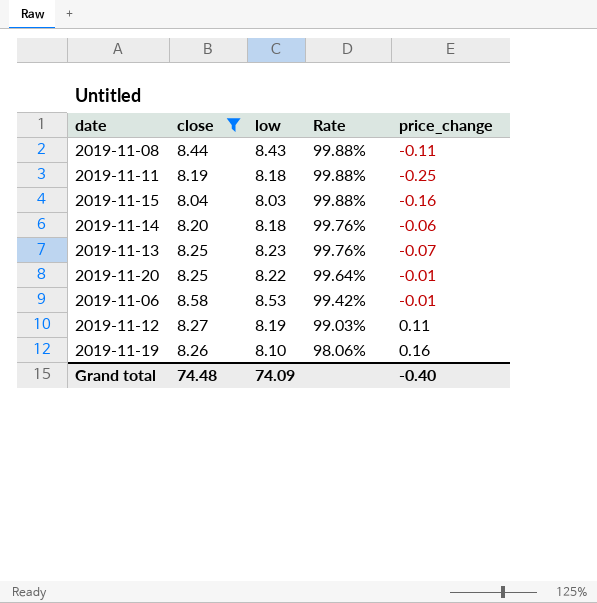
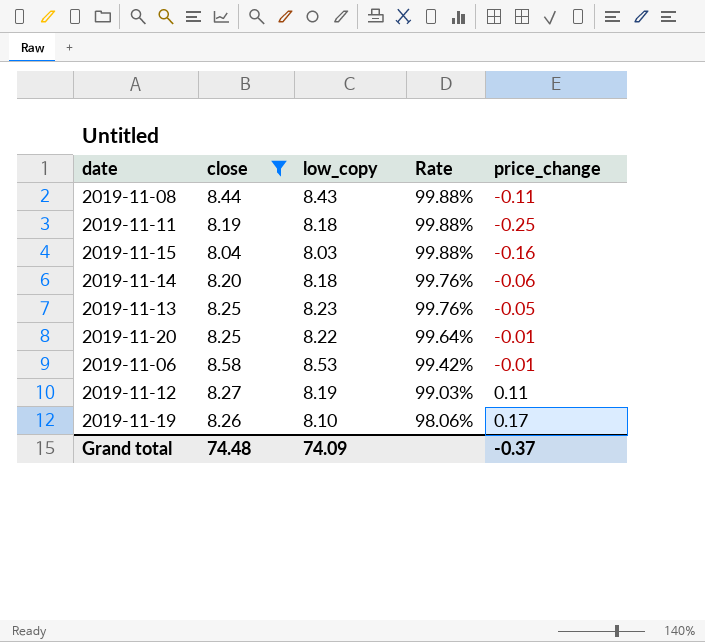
column name: low -> low_copy
2019-11-13 | price_change: -0.07 -> -0.05
2019-11-19 | price_change: 0.16 -> 0.17
Grand total | price_change: -0.40 -> -0.37

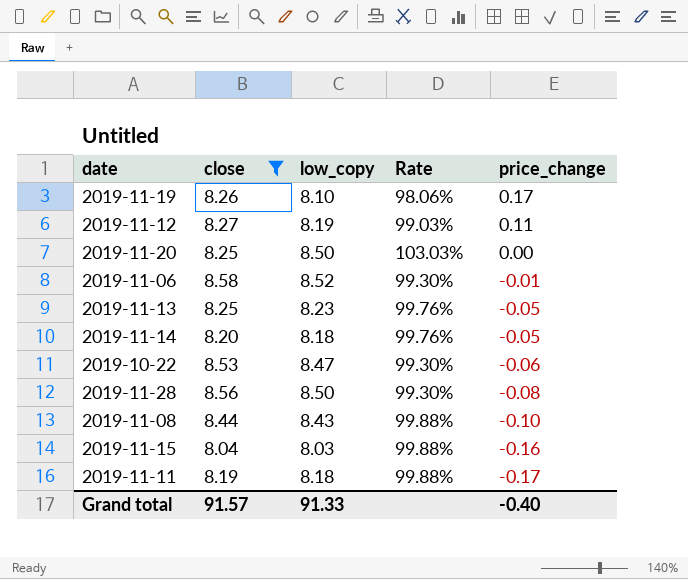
row order: Rate descending -> price_change descending
2019-11-20 | low_copy: 8.22 -> 8.50
2019-11-20 | Rate: 99.64% -> 103.03%
2019-11-20 | price_change: -0.01 -> 0.00
2019-11-06 | low_copy: 8.53 -> 8.52
2019-11-06 | Rate: 99.42% -> 99.30%
2019-11-14 | price_change: -0.06 -> -0.05
row 2019-10-22: none -> 8.53 | 8.47 | 99.30% | -0.06
row 2019-11-28: none -> 8.56 | 8.50 | 99.30% | -0.08
2019-11-08 | price_change: -0.11 -> -0.10
2019-11-11 | price_change: -0.25 -> -0.17
Grand total | close: 74.48 -> 91.57
Grand total | low_copy: 74.09 -> 91.33
Grand total | price_change: -0.37 -> -0.40

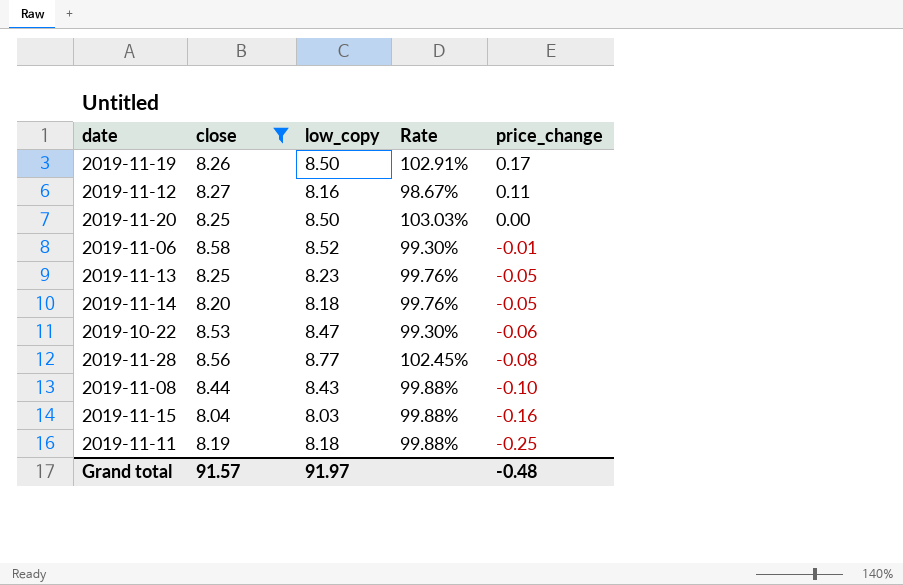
2019-11-19 | low_copy: 8.10 -> 8.50
2019-11-19 | Rate: 98.06% -> 102.91%
2019-11-12 | low_copy: 8.19 -> 8.16
2019-11-12 | Rate: 99.03% -> 98.67%
2019-11-28 | low_copy: 8.50 -> 8.77
2019-11-28 | Rate: 99.30% -> 102.45%
2019-11-11 | price_change: -0.17 -> -0.25
Grand total | low_copy: 91.33 -> 91.97
Grand total | price_change: -0.40 -> -0.48

